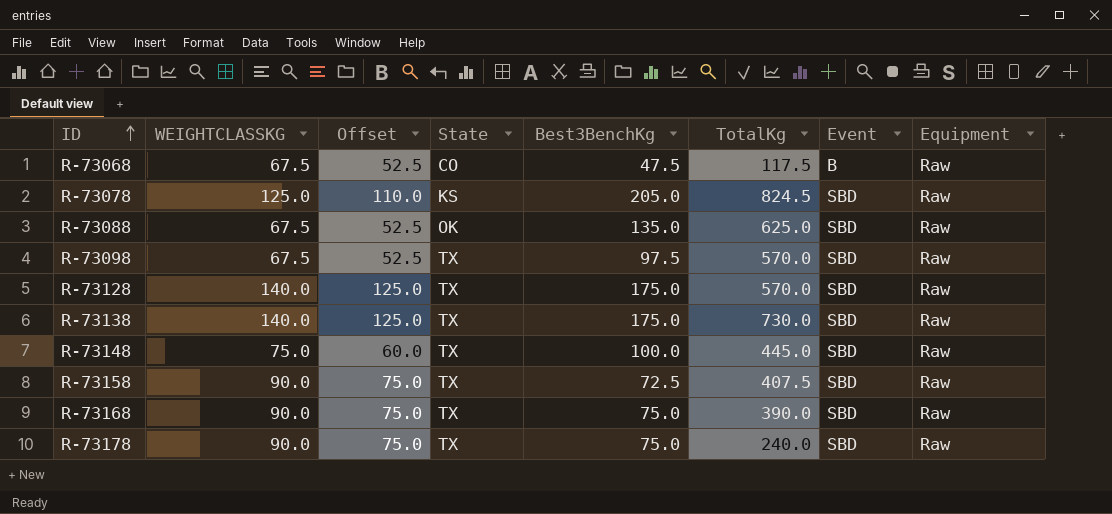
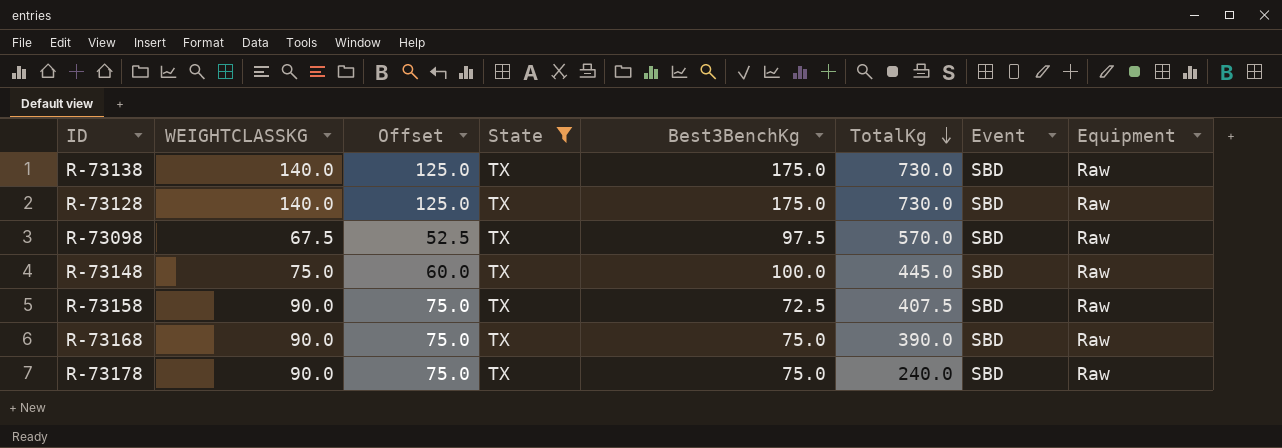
filter: none -> State = TX
row order: ID ascending -> TotalKg descending
R-73128 | TotalKg: 570.0 -> 730.0

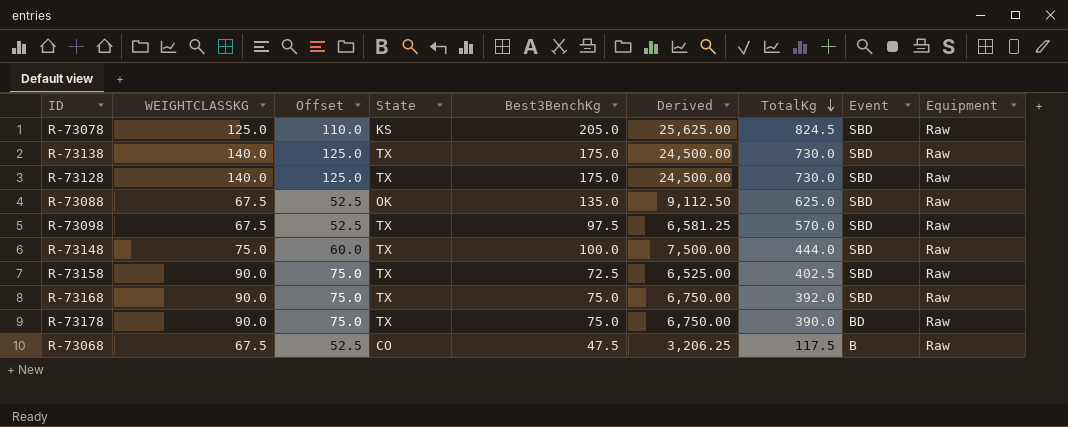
filter: State = TX -> none
column Derived | formula: none -> [WEIGHTCLASSKG] * [Best3BenchKg]
R-73148 | TotalKg: 445.0 -> 444.0
R-73158 | TotalKg: 407.5 -> 402.5
R-73168 | TotalKg: 390.0 -> 392.0
R-73178 | TotalKg: 240.0 -> 390.0
R-73178 | Event: SBD -> BD

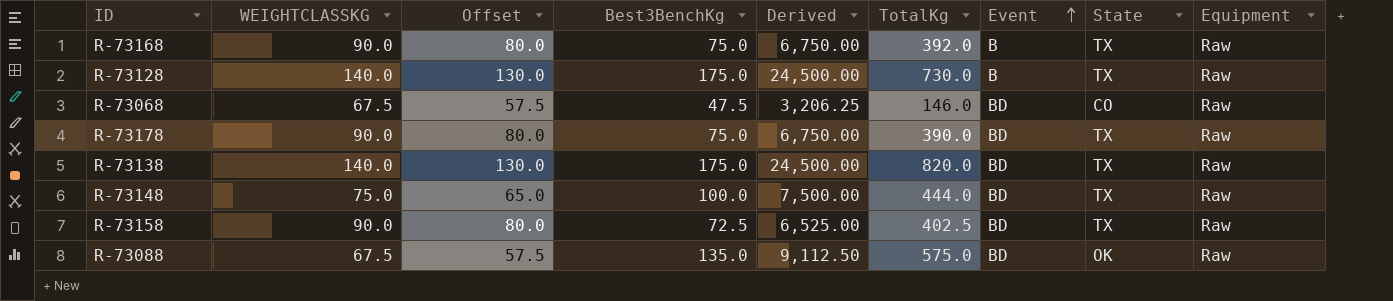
row order: TotalKg descending -> Event ascending
column Offset | formula: [WEIGHTCLASSKG] - 15 -> [WEIGHTCLASSKG] - 10
column State | position: 4 -> 8
row R-73078: 125.0 | 110.0 | KS | 205.0 | 25,625.00 | 824.5 | SBD | Raw -> none
row R-73098: 67.5 | 52.5 | TX | 97.5 | 6,581.25 | 570.0 | SBD | Raw -> none
R-73168 | Event: SBD -> B
R-73128 | Event: SBD -> B
R-73068 | TotalKg: 117.5 -> 146.0
R-73068 | Event: B -> BD
R-73138 | TotalKg: 730.0 -> 820.0
R-73138 | Event: SBD -> BD
R-73148 | Event: SBD -> BD
R-73158 | Event: SBD -> BD
R-73088 | TotalKg: 625.0 -> 575.0
R-73088 | Event: SBD -> BD

